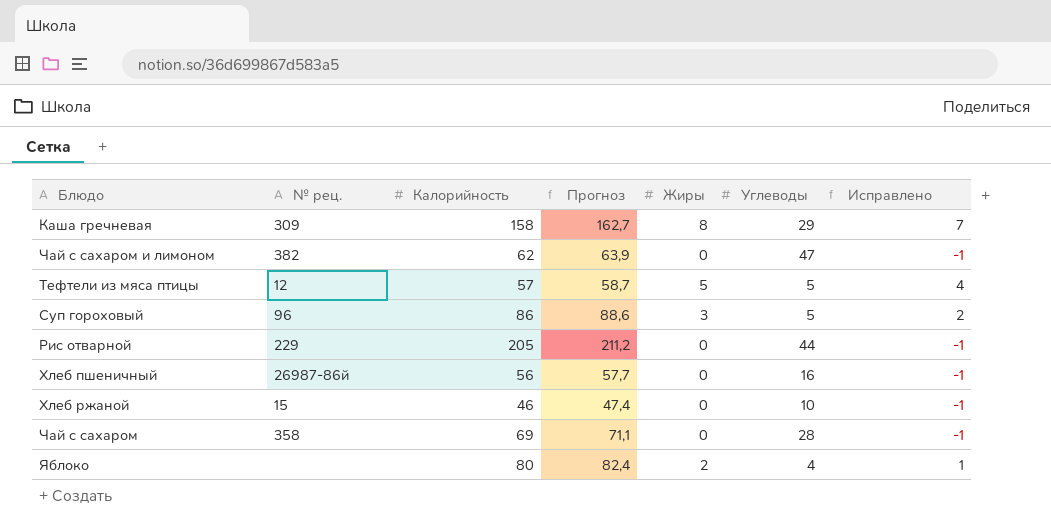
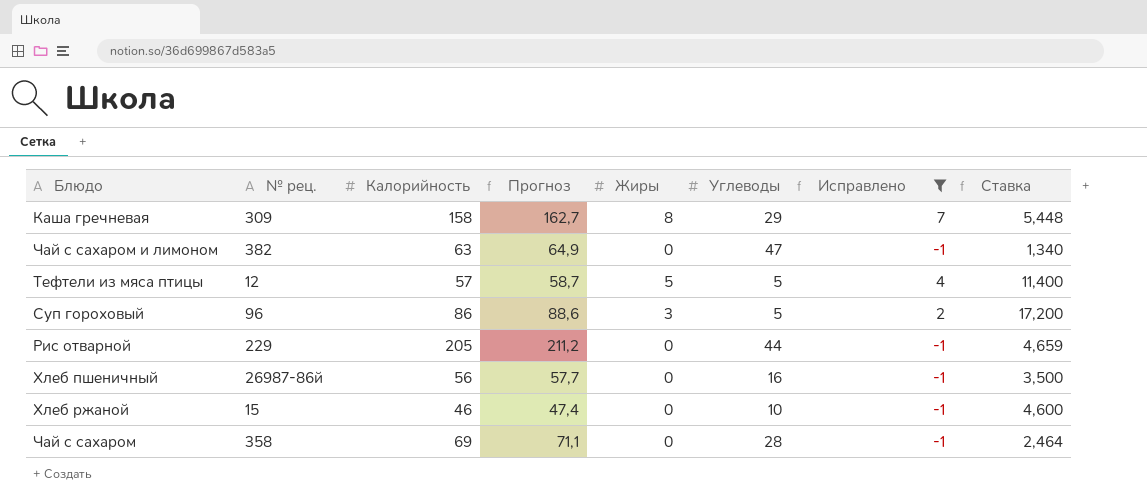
filter: none -> Исправлено != 1
column Ставка | formula: none -> [Калорийность] / [Углеводы]
Чай с сахаром и лимоном | Калорийность: 62 -> 63
Чай с сахаром и лимоном | Прогноз: 63,9 -> 64,9

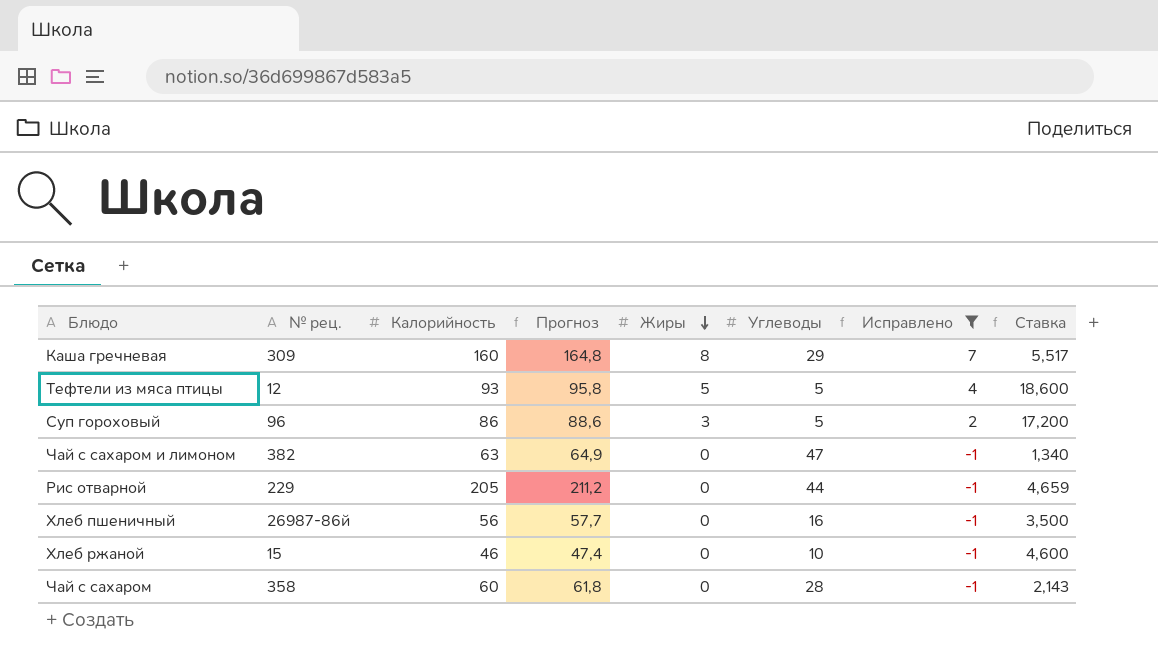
row order: none -> Жиры descending
Каша гречневая | Калорийность: 158 -> 160
Каша гречневая | Прогноз: 162,7 -> 164,8
Каша гречневая | Ставка: 5,448 -> 5,517
Тефтели из мяса птицы | Калорийность: 57 -> 93
Тефтели из мяса птицы | Прогноз: 58,7 -> 95,8
Тефтели из мяса птицы | Ставка: 11,400 -> 18,600
Чай с сахаром | Калорийность: 69 -> 60
Чай с сахаром | Прогноз: 71,1 -> 61,8
Чай с сахаром | Ставка: 2,464 -> 2,143

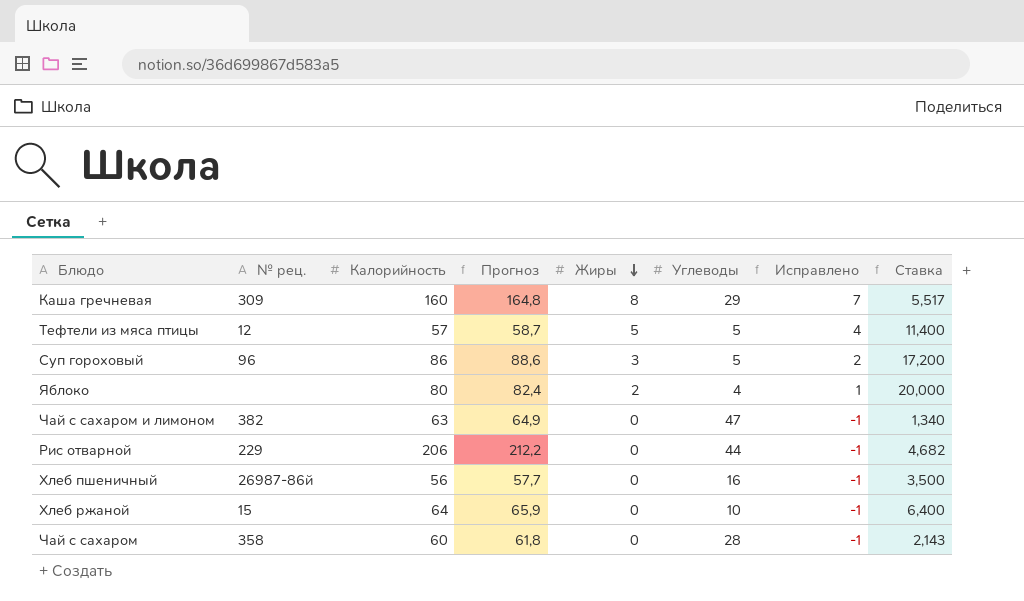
filter: Исправлено != 1 -> none
Тефтели из мяса птицы | Калорийность: 93 -> 57
Тефтели из мяса птицы | Прогноз: 95,8 -> 58,7
Тефтели из мяса птицы | Ставка: 18,600 -> 11,400
Рис отварной | Калорийность: 205 -> 206
Рис отварной | Прогноз: 211,2 -> 212,2
Рис отварной | Ставка: 4,659 -> 4,682
Хлеб ржаной | Калорийность: 46 -> 64
Хлеб ржаной | Прогноз: 47,4 -> 65,9
Хлеб ржаной | Ставка: 4,600 -> 6,400

